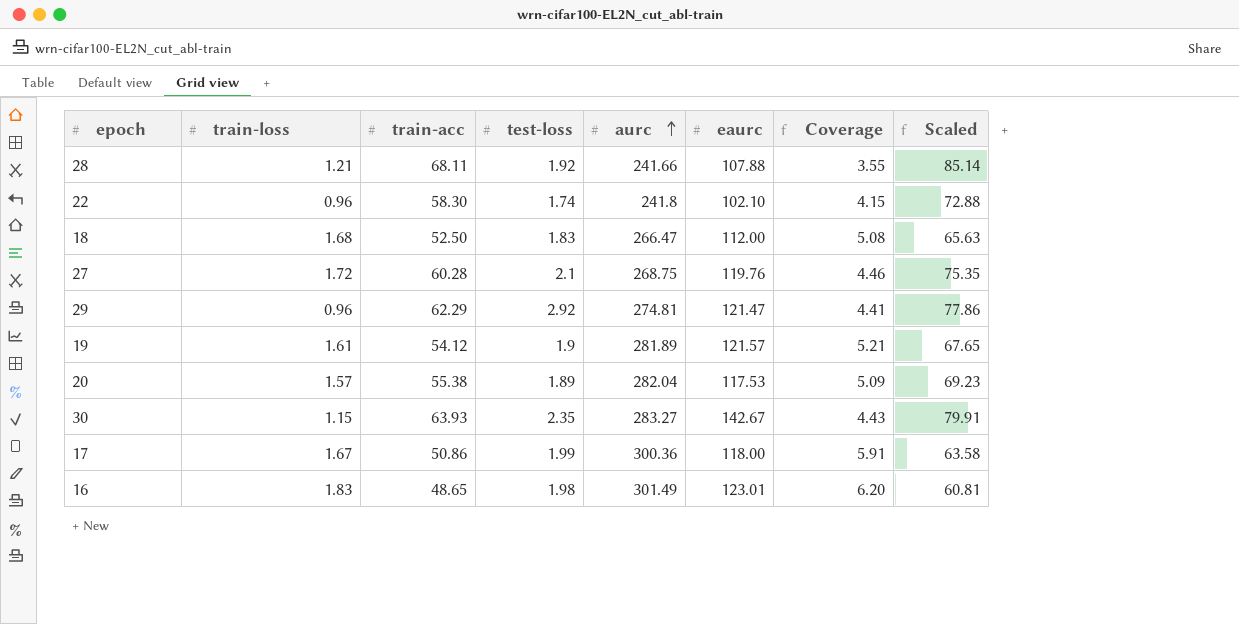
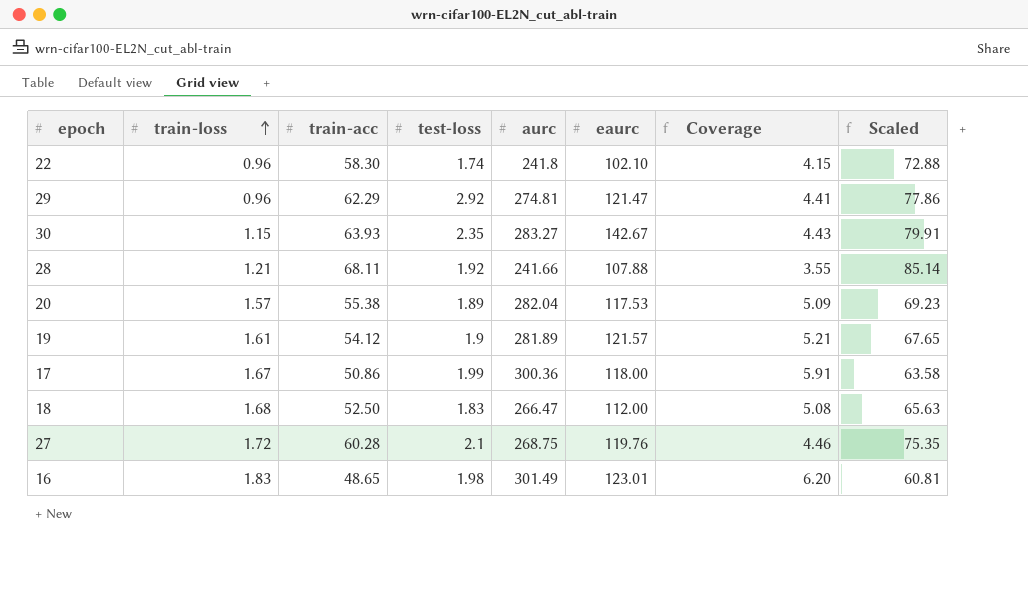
row order: aurc ascending -> train-loss ascending

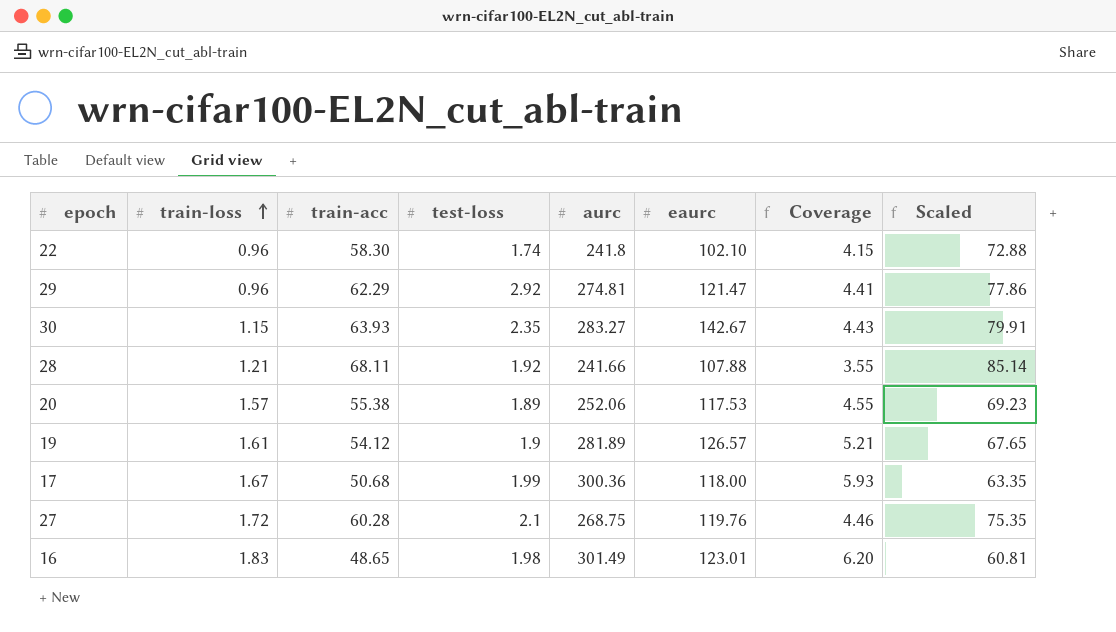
row 18: 1.68 | 52.50 | 1.83 | 266.47 | 112.00 | 5.08 | 65.63 -> none
20 | aurc: 282.04 -> 252.06
20 | Coverage: 5.09 -> 4.55
19 | eaurc: 121.57 -> 126.57
17 | train-acc: 50.86 -> 50.68
17 | Coverage: 5.91 -> 5.93
17 | Scaled: 63.58 -> 63.35

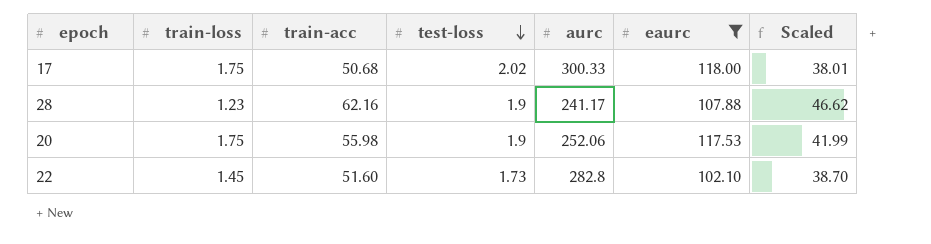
filter: none -> eaurc <= 118.00
row order: train-loss ascending -> test-loss descending
column Coverage | formula: [aurc] / [train-acc] -> none
column Scaled | formula: [train-acc] * 1.25 -> [train-acc] * 0.75
17 | train-loss: 1.67 -> 1.75
17 | test-loss: 1.99 -> 2.02
17 | aurc: 300.36 -> 300.33
28 | train-loss: 1.21 -> 1.23
28 | train-acc: 68.11 -> 62.16
28 | test-loss: 1.92 -> 1.9
28 | aurc: 241.66 -> 241.17
20 | train-loss: 1.57 -> 1.75
20 | train-acc: 55.38 -> 55.98
20 | test-loss: 1.89 -> 1.9
22 | train-loss: 0.96 -> 1.45
22 | train-acc: 58.30 -> 51.60
22 | test-loss: 1.74 -> 1.73
22 | aurc: 241.8 -> 282.8

